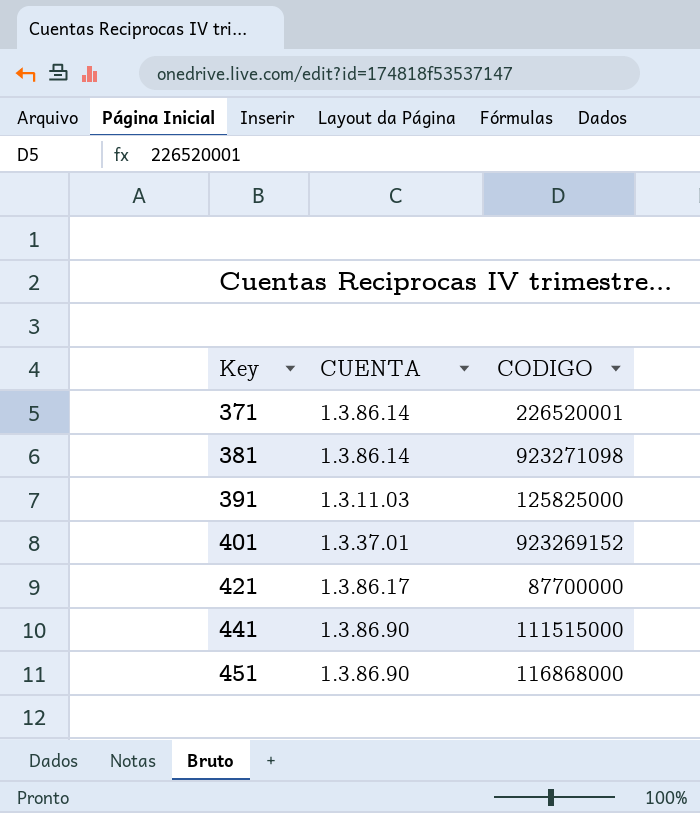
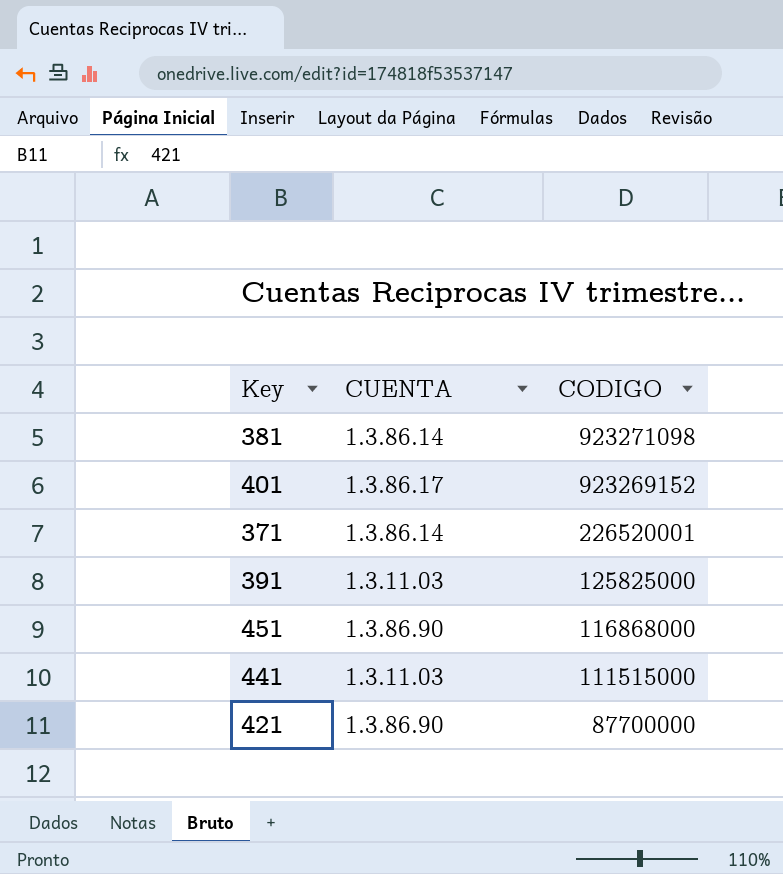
row order: Key ascending -> CODIGO descending
401 | CUENTA: 1.3.37.01 -> 1.3.86.17
441 | CUENTA: 1.3.86.90 -> 1.3.11.03
421 | CUENTA: 1.3.86.17 -> 1.3.86.90

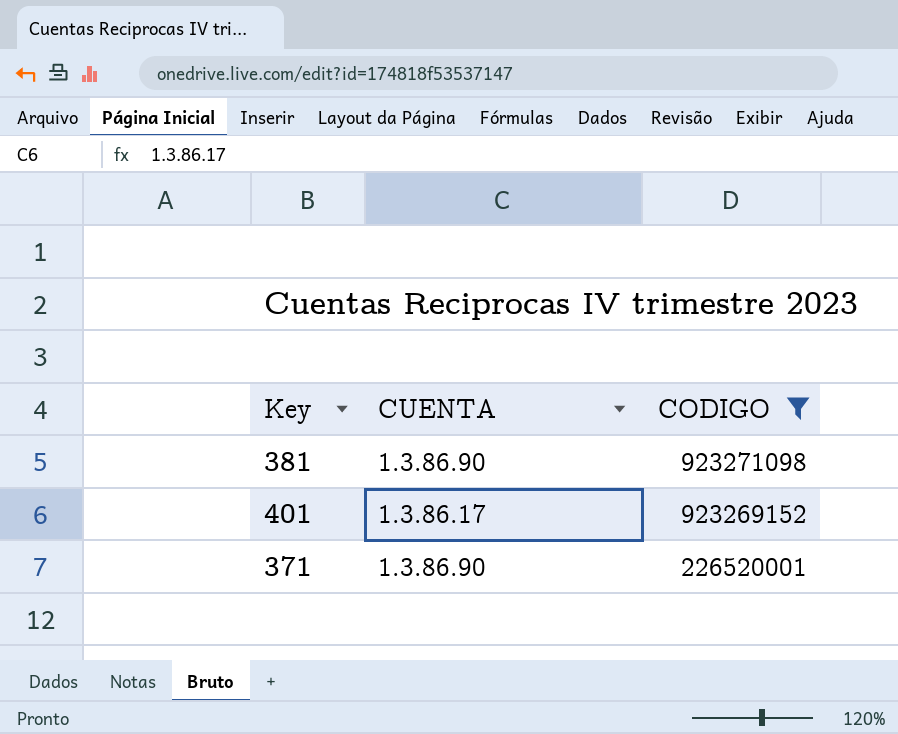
filter: none -> CODIGO >= 226520001
381 | CUENTA: 1.3.86.14 -> 1.3.86.90
371 | CUENTA: 1.3.86.14 -> 1.3.86.90

